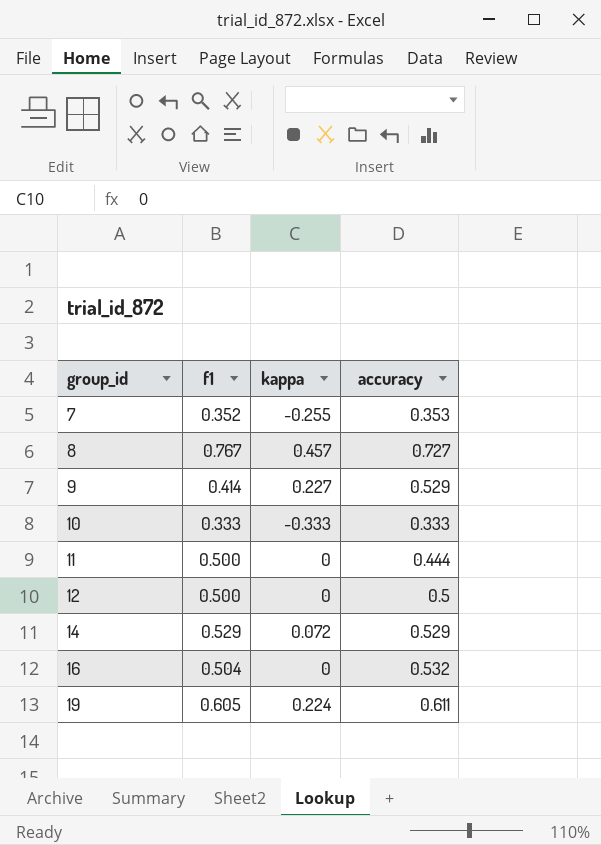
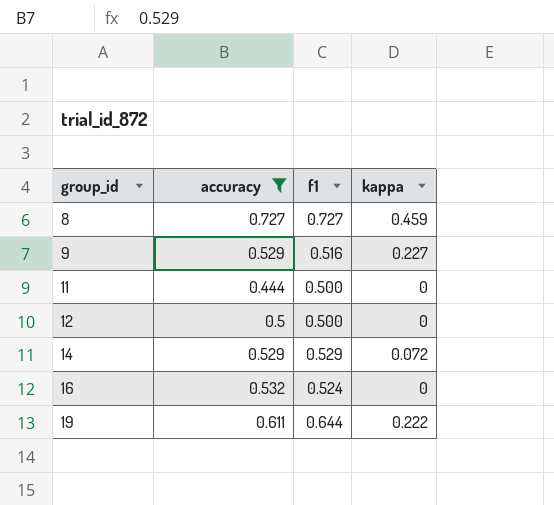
filter: none -> accuracy >= 0.444
column accuracy | position: 4 -> 2
8 | f1: 0.767 -> 0.727
8 | kappa: 0.457 -> 0.459
9 | f1: 0.414 -> 0.516
16 | f1: 0.504 -> 0.524
19 | f1: 0.605 -> 0.644
19 | kappa: 0.224 -> 0.222

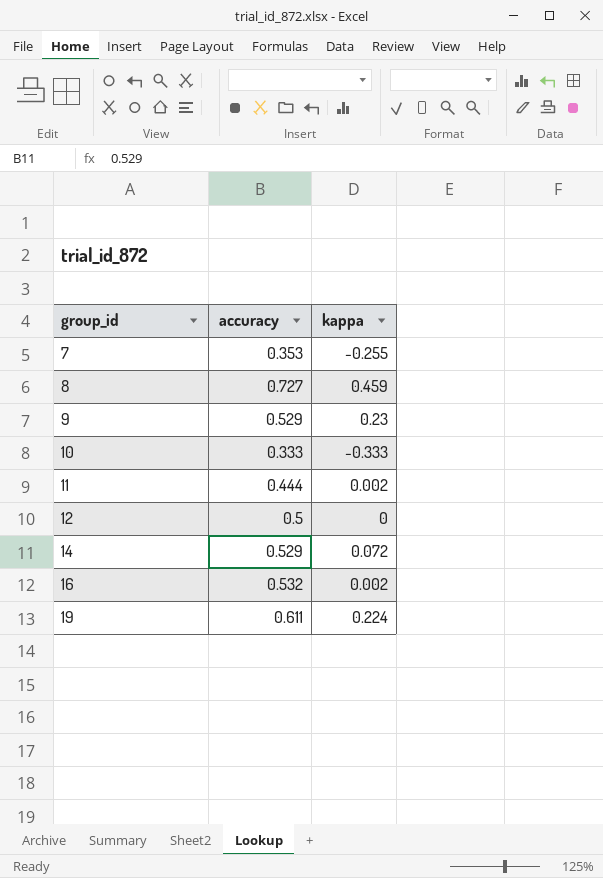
filter: accuracy >= 0.444 -> none
column f1 | position: 3 -> none
9 | kappa: 0.227 -> 0.23
11 | kappa: 0 -> 0.002
16 | kappa: 0 -> 0.002
19 | kappa: 0.222 -> 0.224

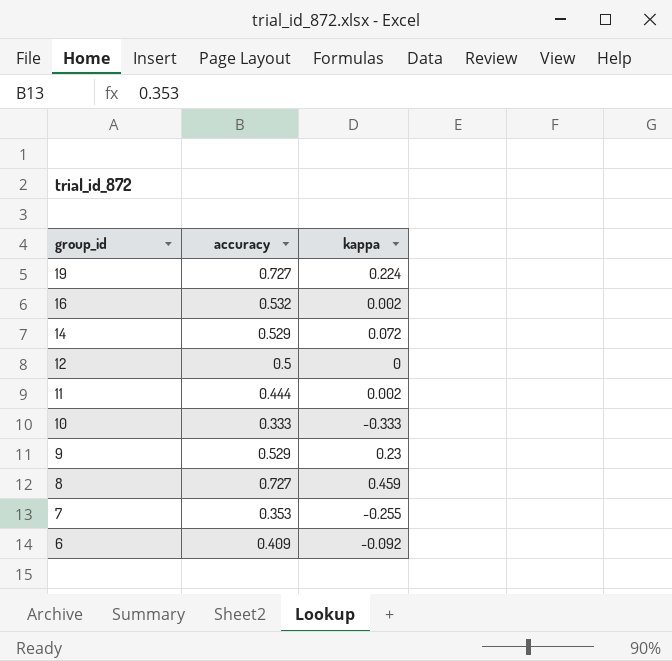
row order: group_id ascending -> group_id descending
19 | accuracy: 0.611 -> 0.727
row 6: none -> 0.409 | -0.092

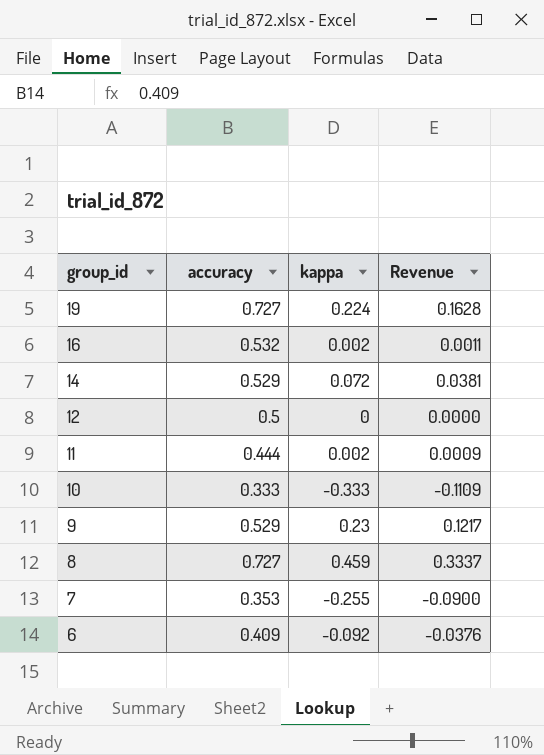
column Revenue | formula: none -> [accuracy] * [kappa]

